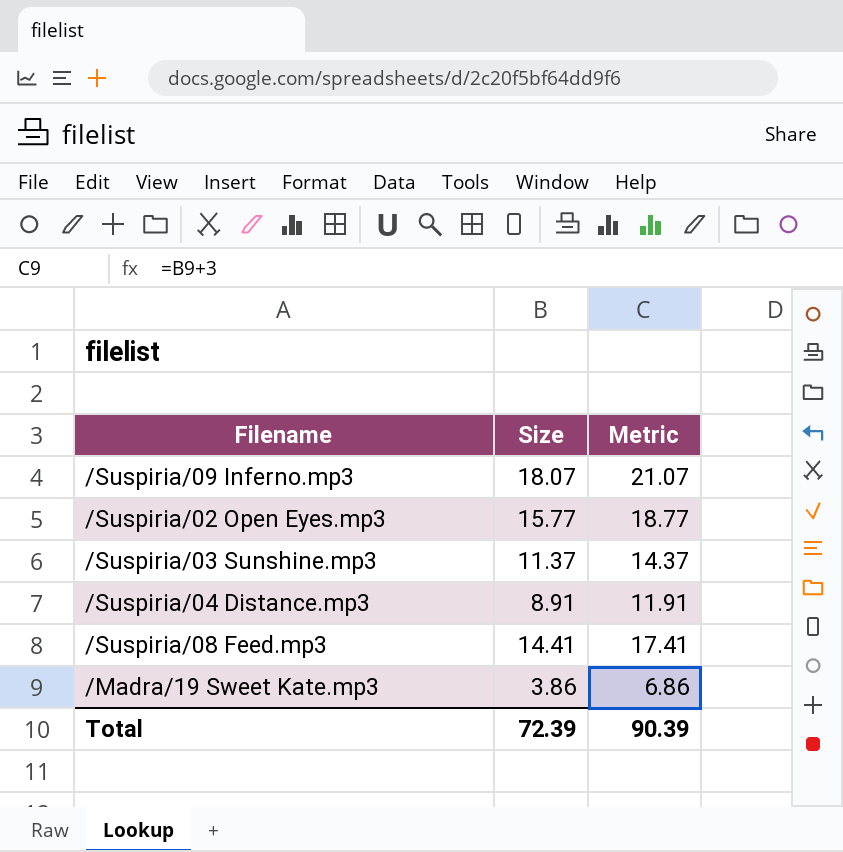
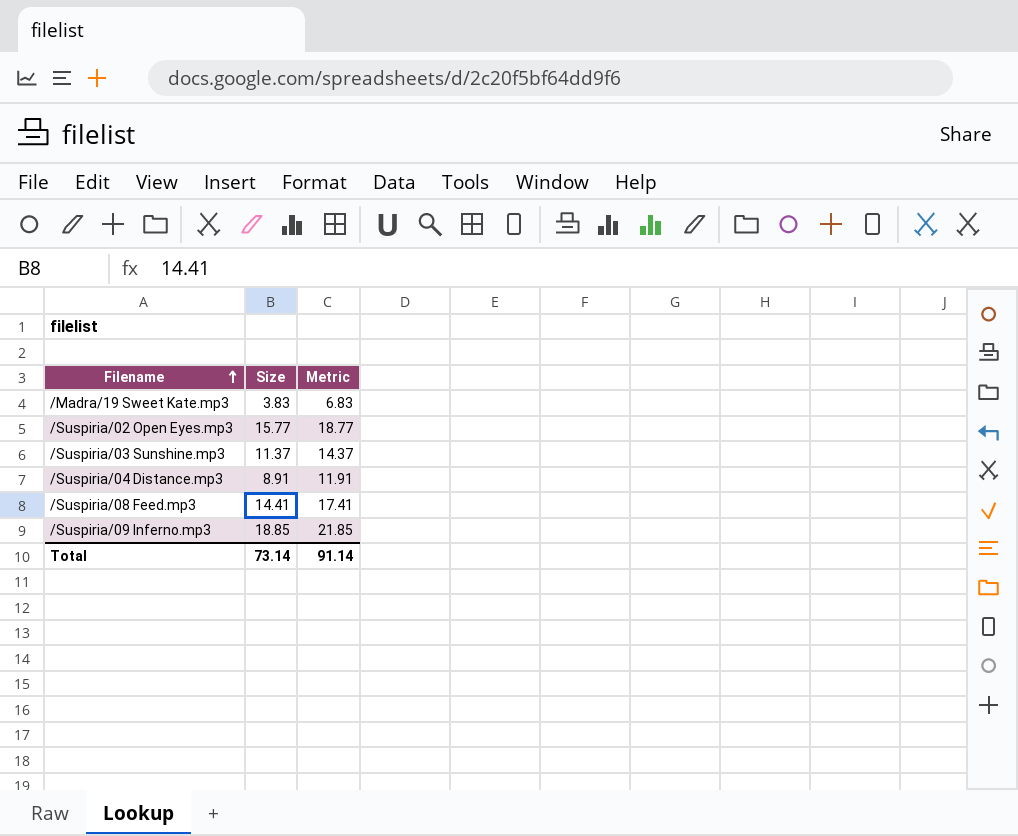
row order: none -> Filename ascending
/Madra/19 Sweet Kate.mp3 | Size: 3.86 -> 3.83
/Madra/19 Sweet Kate.mp3 | Metric: 6.86 -> 6.83
/Suspiria/09 Inferno.mp3 | Size: 18.07 -> 18.85
/Suspiria/09 Inferno.mp3 | Metric: 21.07 -> 21.85
Total | Size: 72.39 -> 73.14
Total | Metric: 90.39 -> 91.14

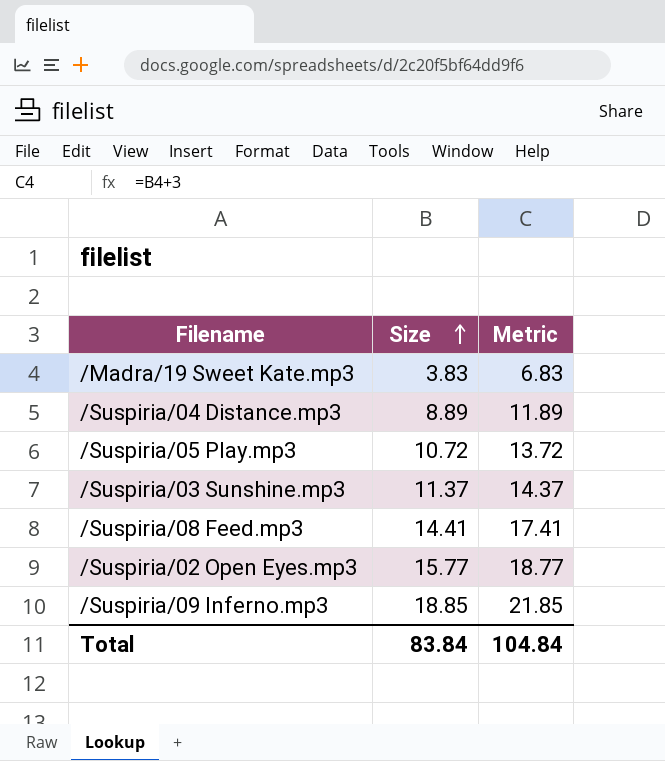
row order: Filename ascending -> Size ascending
/Suspiria/04 Distance.mp3 | Size: 8.91 -> 8.89
/Suspiria/04 Distance.mp3 | Metric: 11.91 -> 11.89
row /Suspiria/05 Play.mp3: none -> 10.72 | 13.72
Total | Size: 73.14 -> 83.84
Total | Metric: 91.14 -> 104.84

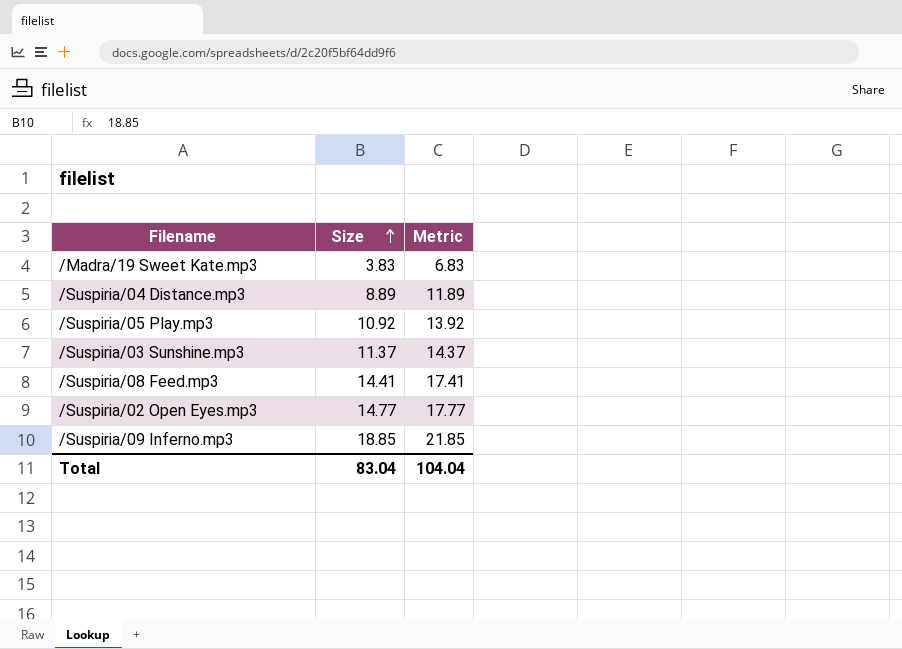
/Suspiria/05 Play.mp3 | Size: 10.72 -> 10.92
/Suspiria/05 Play.mp3 | Metric: 13.72 -> 13.92
/Suspiria/02 Open Eyes.mp3 | Size: 15.77 -> 14.77
/Suspiria/02 Open Eyes.mp3 | Metric: 18.77 -> 17.77
Total | Size: 83.84 -> 83.04
Total | Metric: 104.84 -> 104.04

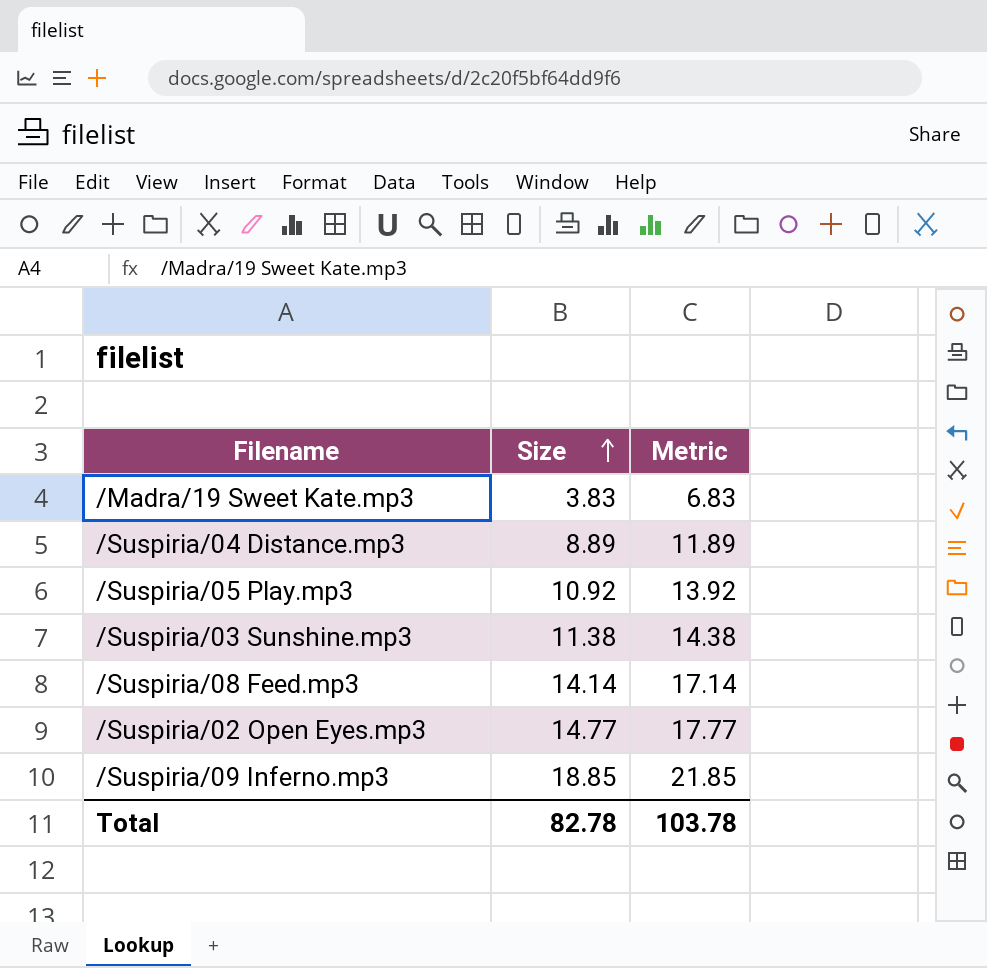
/Suspiria/03 Sunshine.mp3 | Size: 11.37 -> 11.38
/Suspiria/03 Sunshine.mp3 | Metric: 14.37 -> 14.38
/Suspiria/08 Feed.mp3 | Size: 14.41 -> 14.14
/Suspiria/08 Feed.mp3 | Metric: 17.41 -> 17.14
Total | Size: 83.04 -> 82.78
Total | Metric: 104.04 -> 103.78

